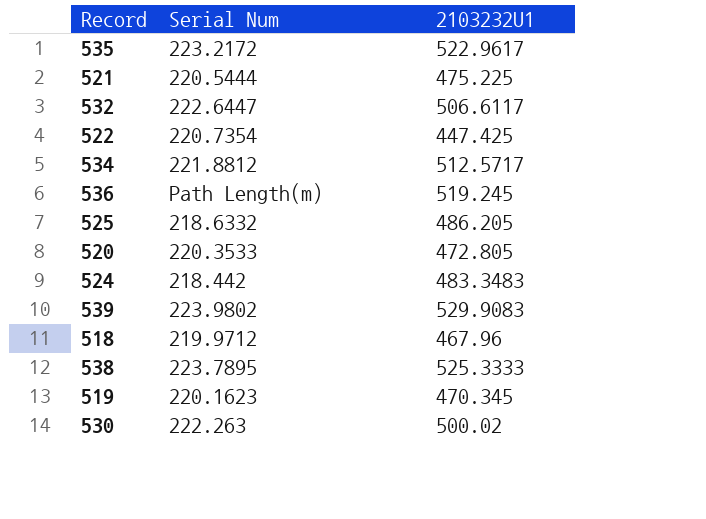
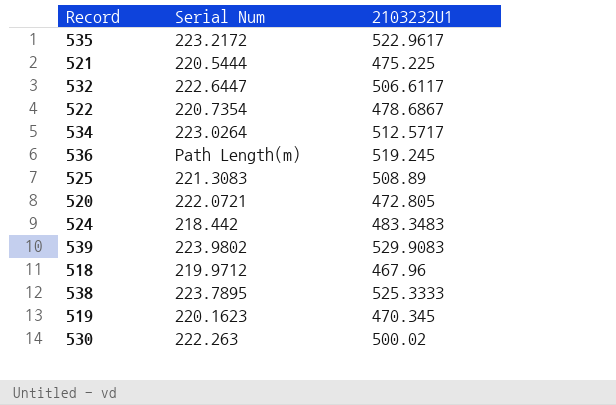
522 | 2103232U1: 447.425 -> 478.6867
534 | Serial Num: 221.8812 -> 223.0264
525 | Serial Num: 218.6332 -> 221.3083
525 | 2103232U1: 486.205 -> 508.89
520 | Serial Num: 220.3533 -> 222.0721

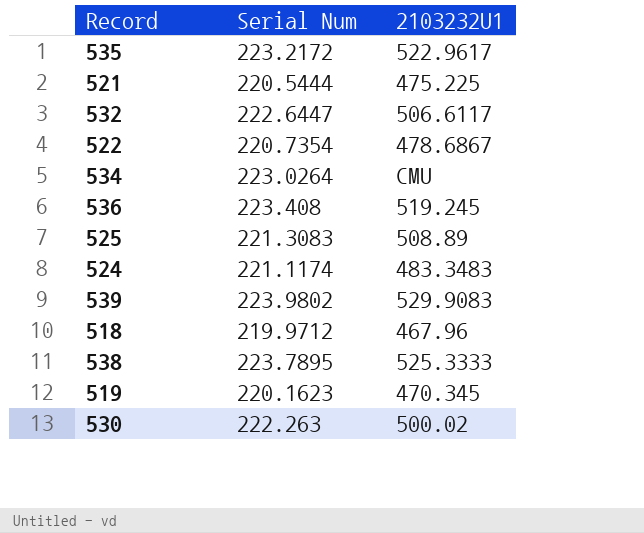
row 520: 222.0721 | 472.805 -> none
534 | 2103232U1: 512.5717 -> CMU
536 | Serial Num: Path Length(m) -> 223.408
524 | Serial Num: 218.442 -> 221.1174

